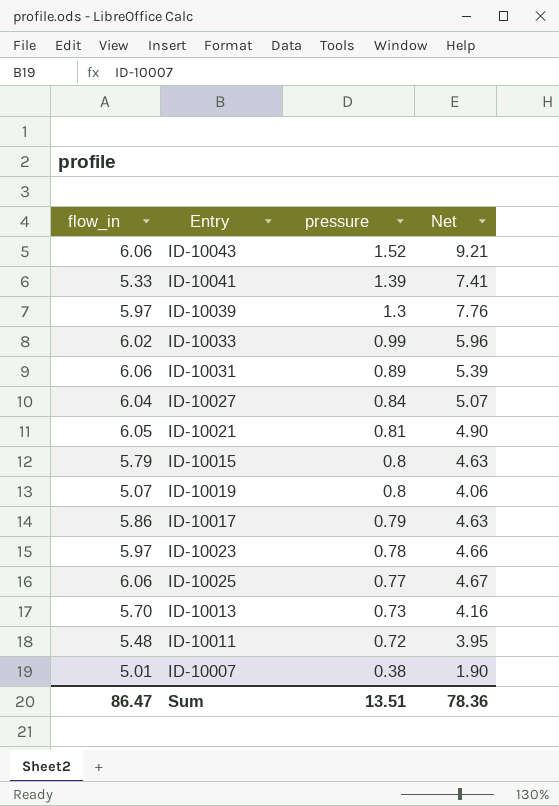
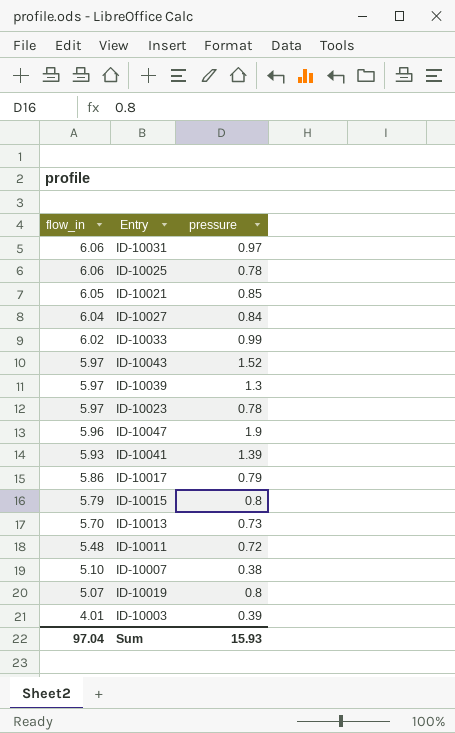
row order: pressure descending -> flow_in descending
column Net | formula: [flow_in] * [pressure] -> none
ID-10031 | pressure: 0.89 -> 0.97
ID-10025 | pressure: 0.77 -> 0.78
ID-10021 | pressure: 0.81 -> 0.85
ID-10043 | flow_in: 6.06 -> 5.97
row ID-10047: none -> 5.96 | 1.9
ID-10041 | flow_in: 5.33 -> 5.93
ID-10007 | flow_in: 5.01 -> 5.10
row ID-10003: none -> 4.01 | 0.39
Sum | flow_in: 86.47 -> 97.04
Sum | pressure: 13.51 -> 15.93

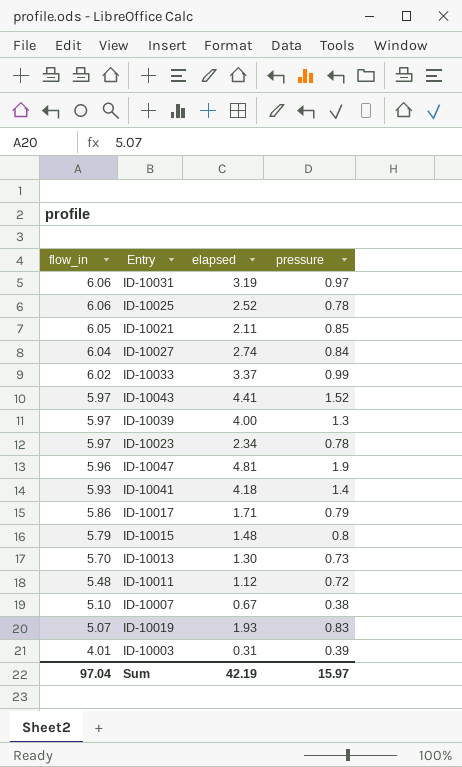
column elapsed | position: none -> 3
ID-10041 | pressure: 1.39 -> 1.4
ID-10019 | pressure: 0.8 -> 0.83
Sum | pressure: 15.93 -> 15.97

